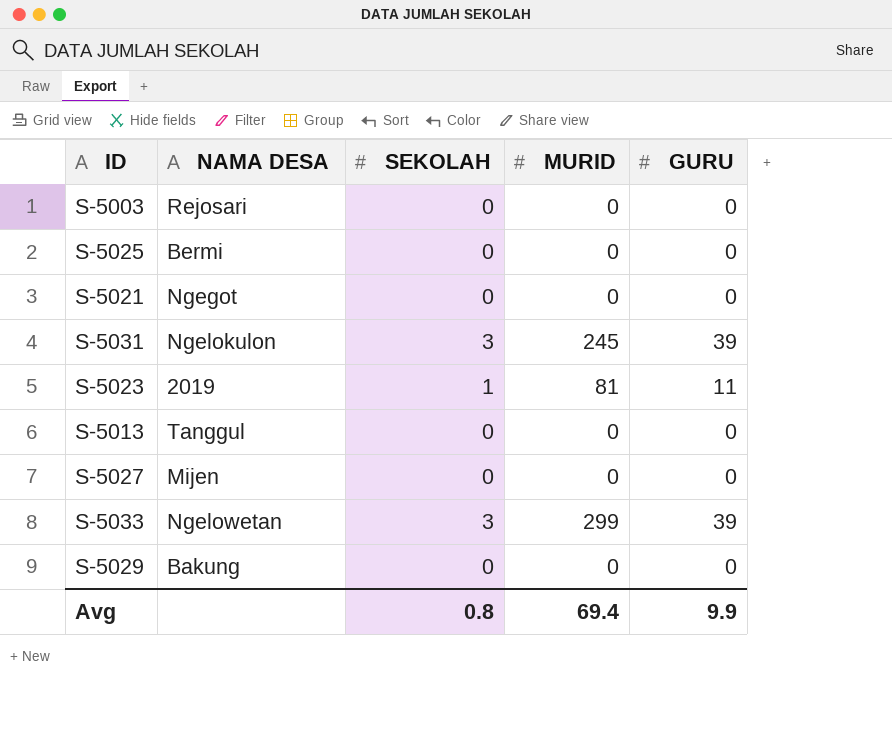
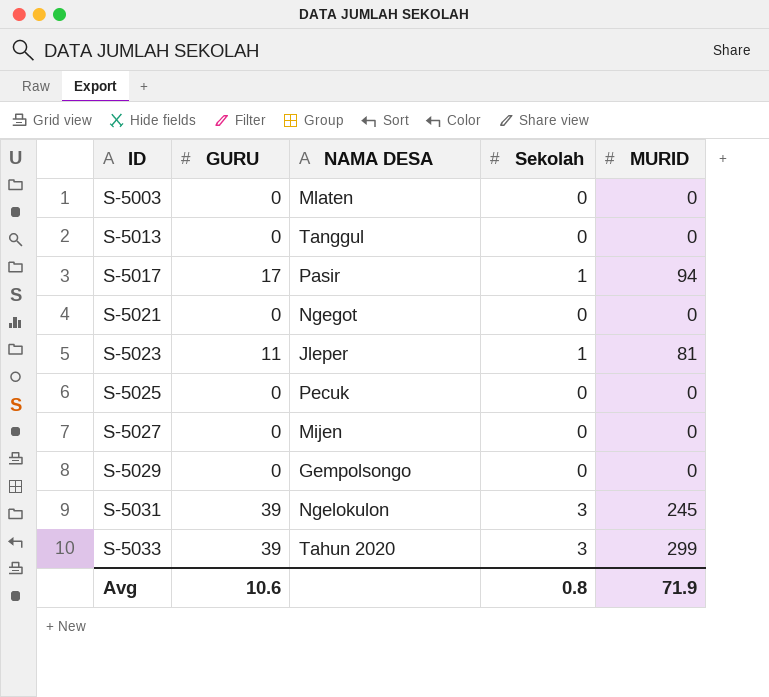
row order: none -> ID ascending
column GURU | position: 5 -> 2
column name: SEKOLAH -> Sekolah
S-5003 | NAMA DESA: Rejosari -> Mlaten
row S-5017: none -> 17 | Pasir | 1 | 94
S-5023 | NAMA DESA: 2019 -> Jleper
S-5025 | NAMA DESA: Bermi -> Pecuk
S-5029 | NAMA DESA: Bakung -> Gempolsongo
S-5033 | NAMA DESA: Ngelowetan -> Tahun 2020
Avg | GURU: 9.9 -> 10.6
Avg | MURID: 69.4 -> 71.9

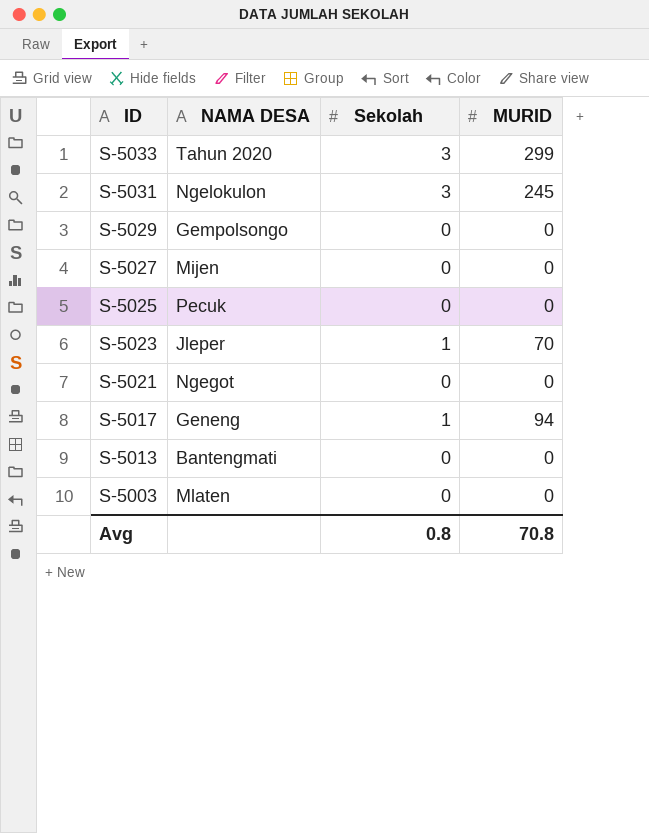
row order: ID ascending -> ID descending
column GURU | position: 2 -> none
S-5023 | MURID: 81 -> 70
S-5017 | NAMA DESA: Pasir -> Geneng
S-5013 | NAMA DESA: Tanggul -> Bantengmati
Avg | MURID: 71.9 -> 70.8

